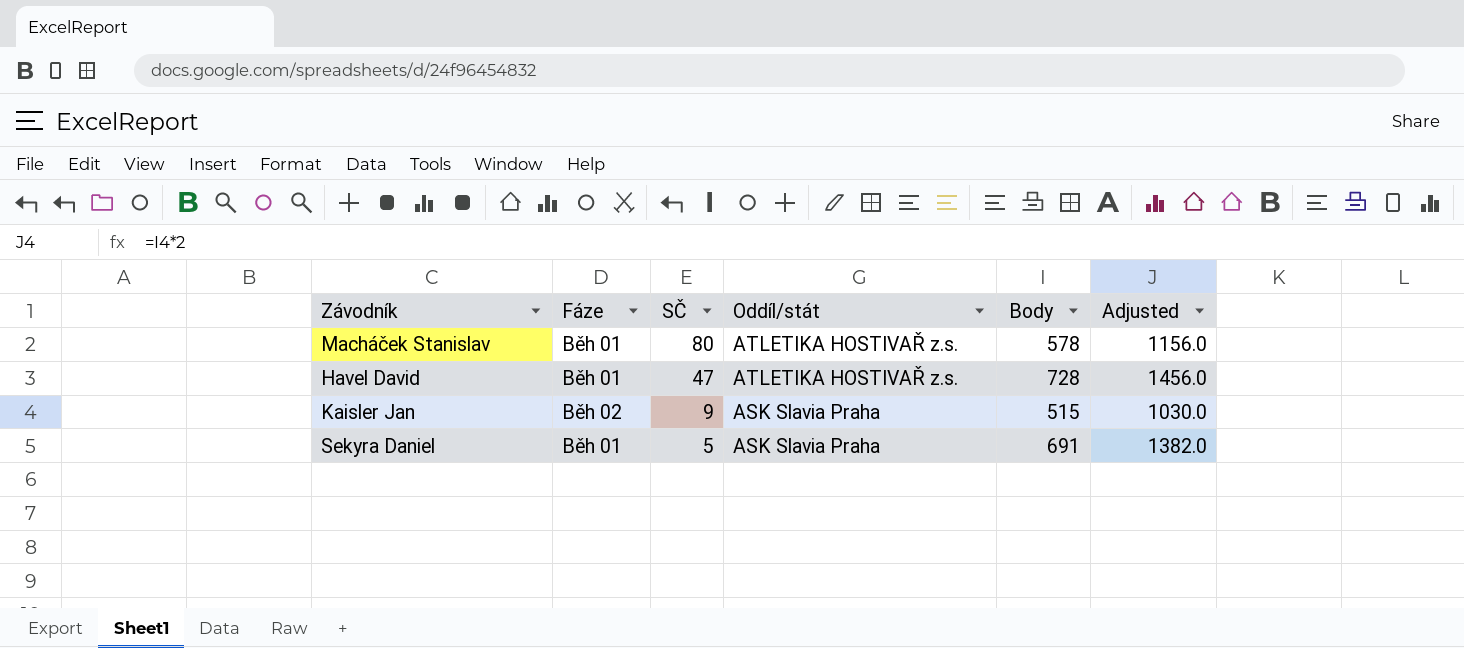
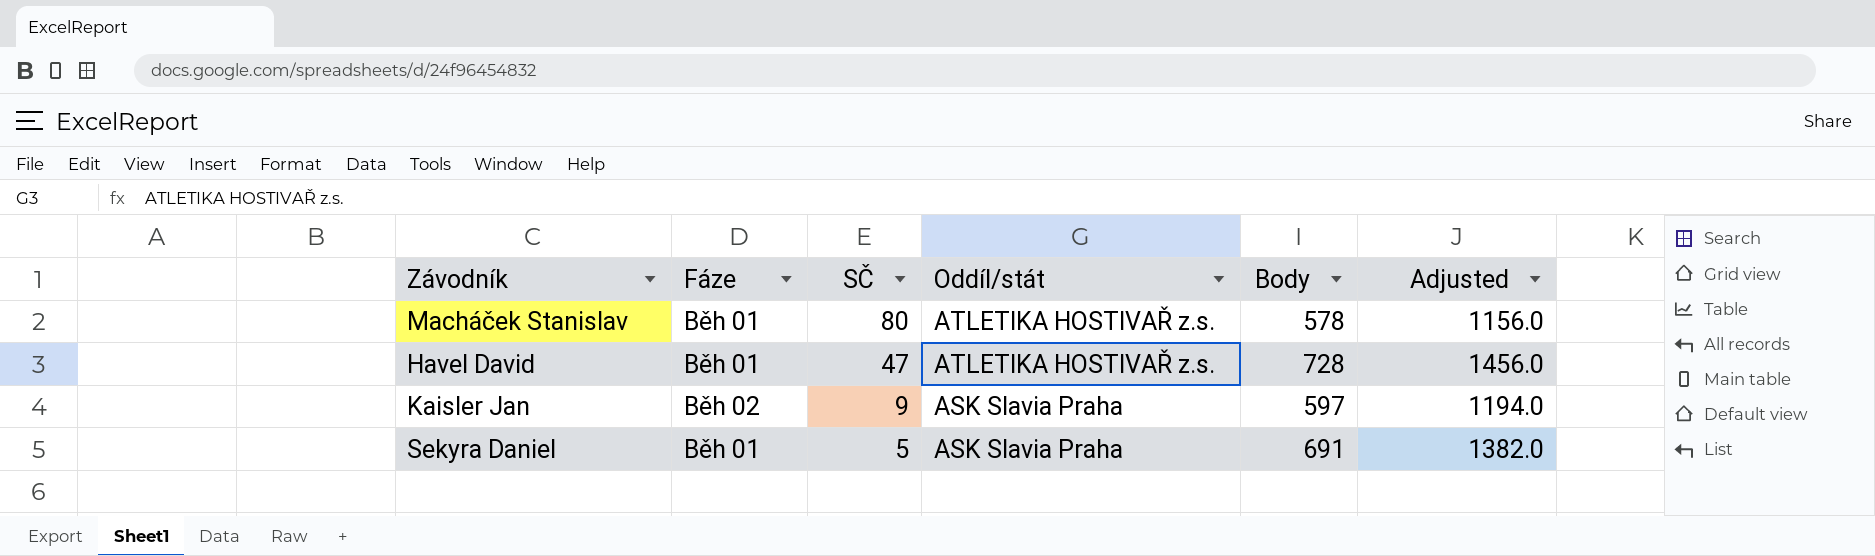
Kaisler Jan | Body: 515 -> 597
Kaisler Jan | Adjusted: 1030.0 -> 1194.0

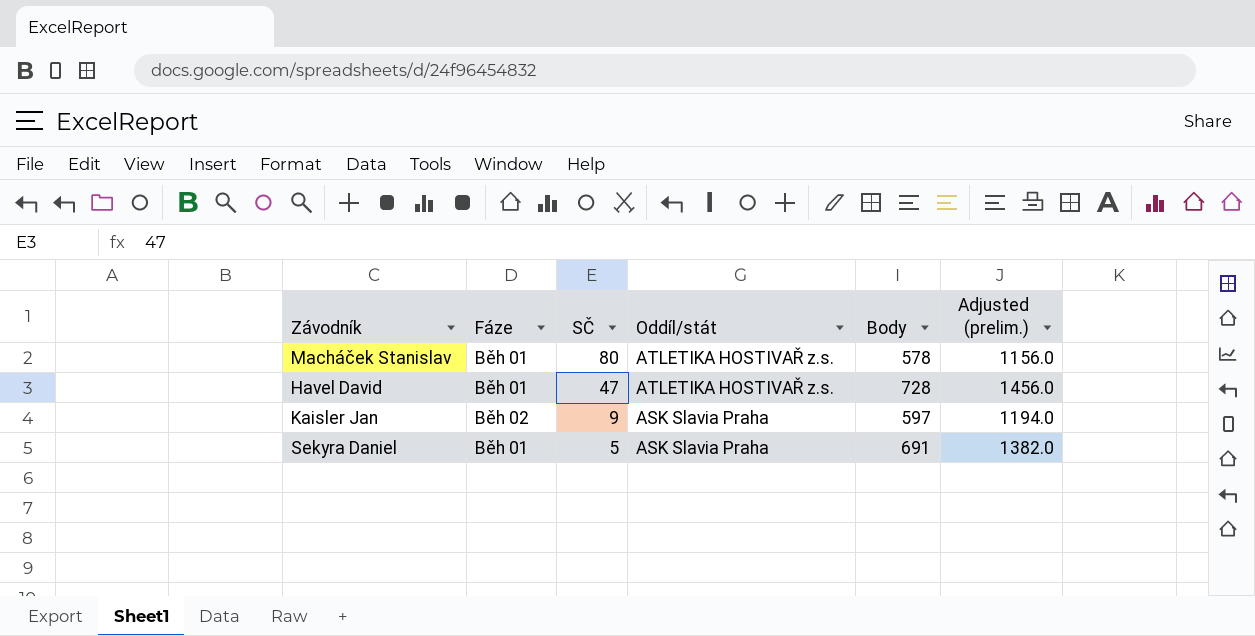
column name: Adjusted -> Adjusted (prelim.)

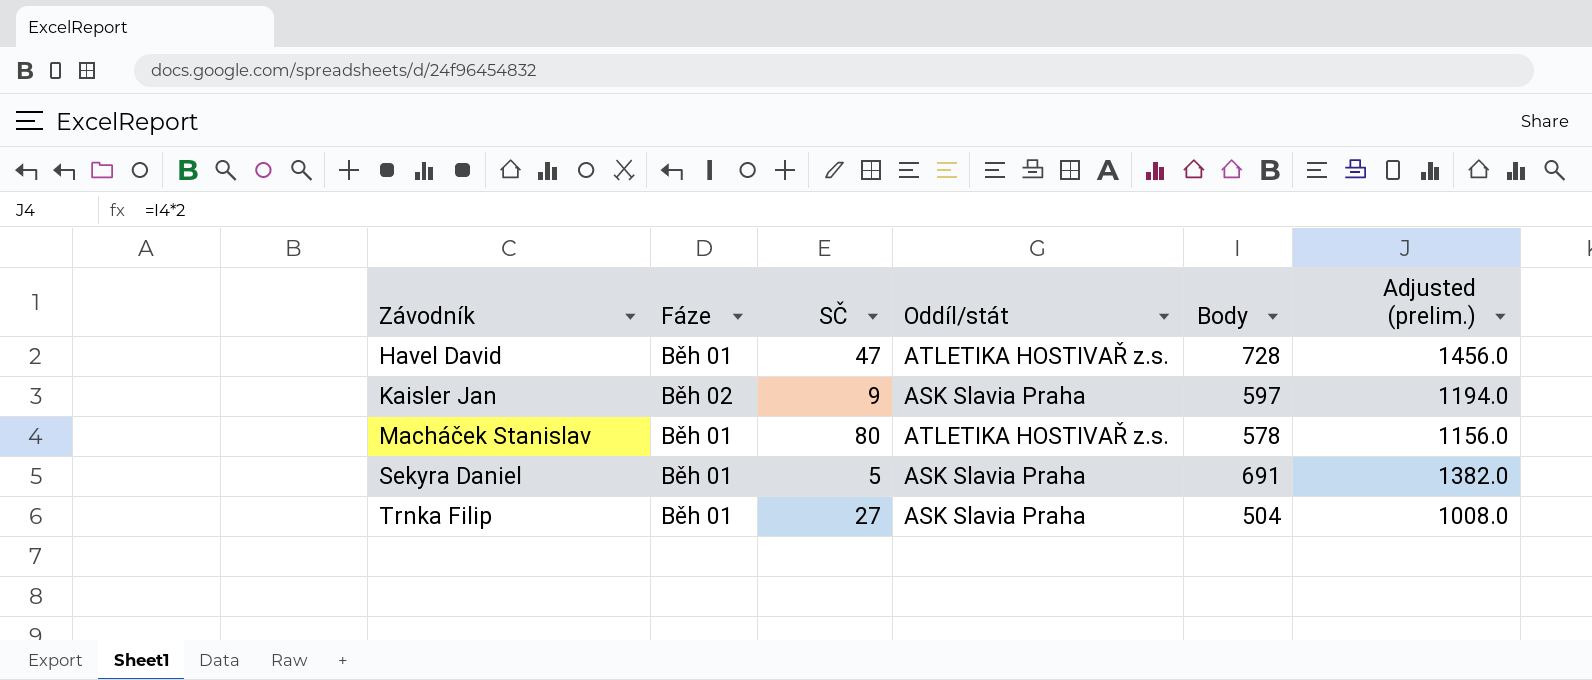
row order: SČ descending -> Závodník ascending
row Trnka Filip: none -> Běh 01 | 27 | ASK Slavia Praha | 504 | 1008.0

